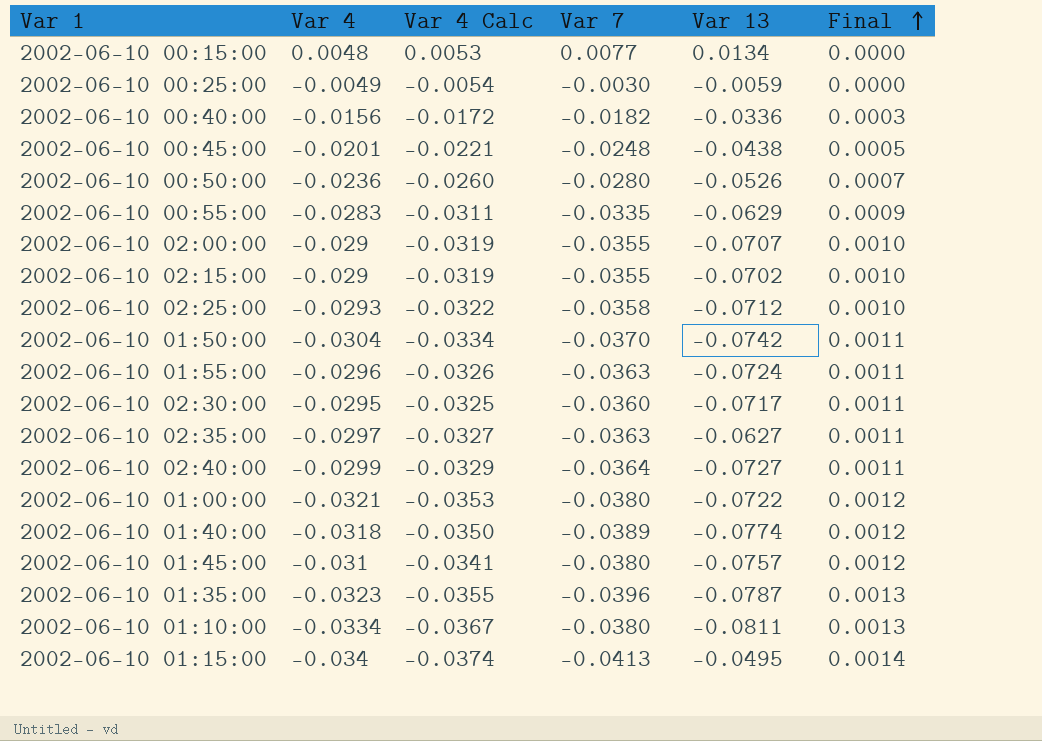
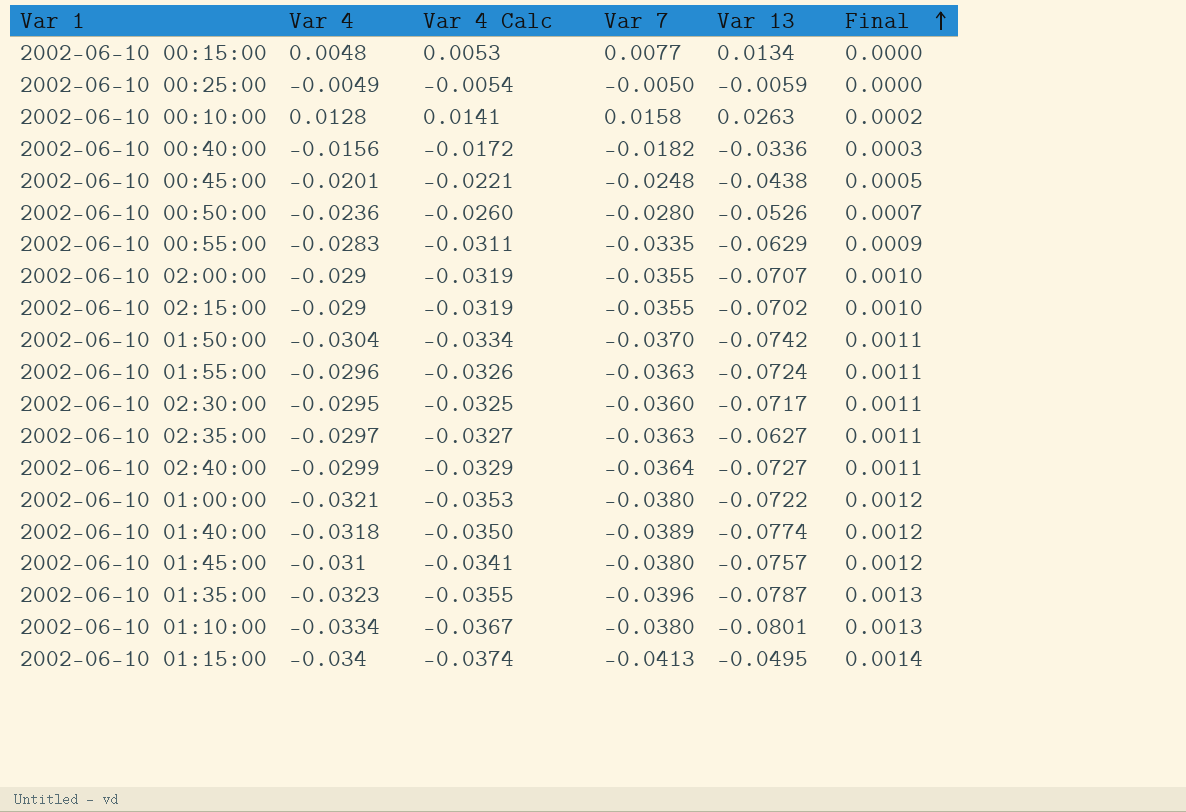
row 2002-06-10 02:25:00: -0.0293 | -0.0322 | -0.0358 | -0.0712 | 0.0010 -> none
2002-06-10 00:25:00 | Var 7: -0.0030 -> -0.0050
row 2002-06-10 00:10:00: none -> 0.0128 | 0.0141 | 0.0158 | 0.0263 | 0.0002
2002-06-10 01:10:00 | Var 13: -0.0811 -> -0.0801

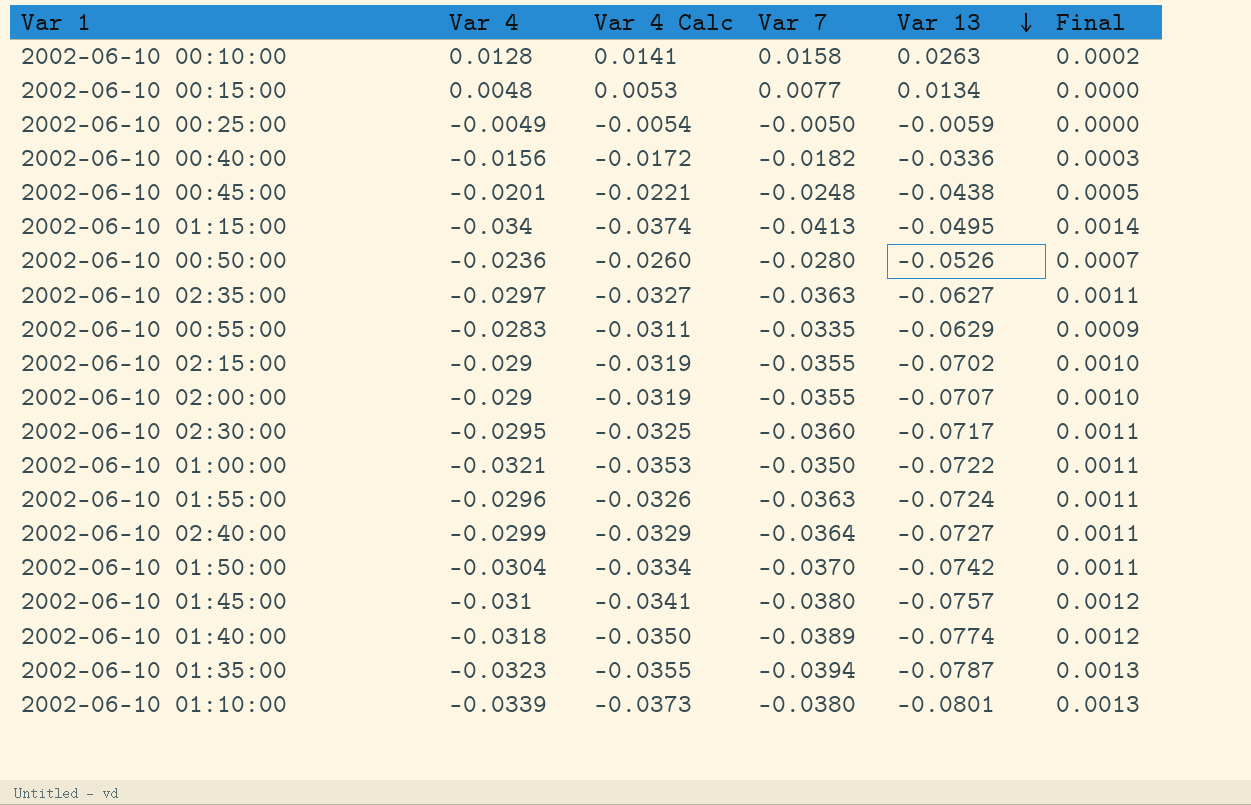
row order: Final ascending -> Var 13 descending
2002-06-10 01:00:00 | Var 7: -0.0380 -> -0.0350
2002-06-10 01:00:00 | Final: 0.0012 -> 0.0011
2002-06-10 01:35:00 | Var 7: -0.0396 -> -0.0394
2002-06-10 01:10:00 | Var 4: -0.0334 -> -0.0339
2002-06-10 01:10:00 | Var 4 Calc: -0.0367 -> -0.0373

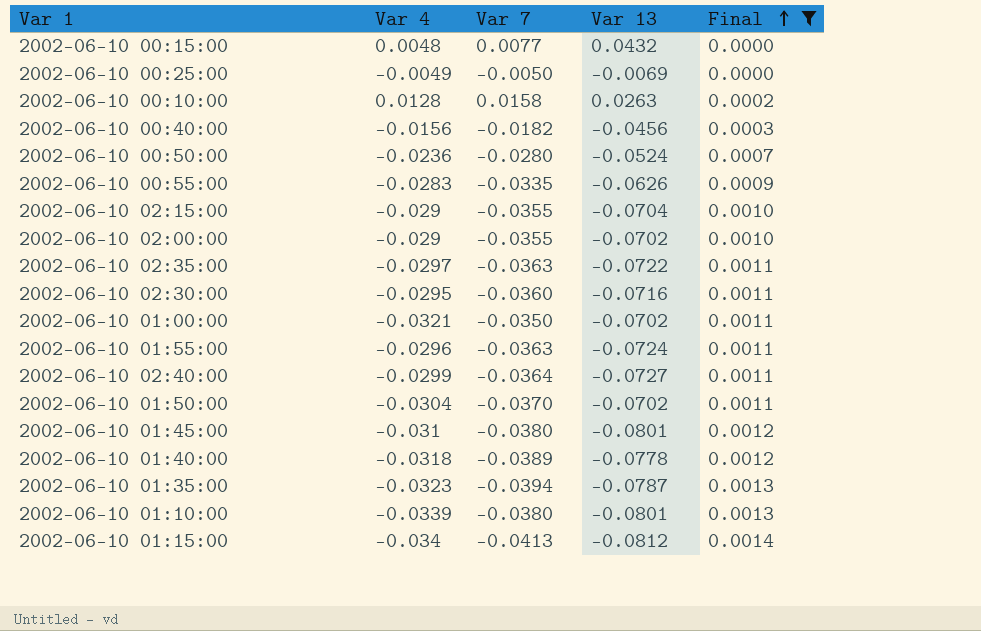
filter: none -> Final != 0.0005
row order: Var 13 descending -> Final ascending
column Var 4 Calc | formula: [Var 4] * 1.1 -> none
2002-06-10 00:15:00 | Var 13: 0.0134 -> 0.0432
2002-06-10 00:25:00 | Var 13: -0.0059 -> -0.0069
2002-06-10 00:40:00 | Var 13: -0.0336 -> -0.0456
2002-06-10 00:50:00 | Var 13: -0.0526 -> -0.0524
2002-06-10 00:55:00 | Var 13: -0.0629 -> -0.0626
2002-06-10 02:15:00 | Var 13: -0.0702 -> -0.0704
2002-06-10 02:00:00 | Var 13: -0.0707 -> -0.0702
2002-06-10 02:35:00 | Var 13: -0.0627 -> -0.0722
2002-06-10 02:30:00 | Var 13: -0.0717 -> -0.0716
2002-06-10 01:00:00 | Var 13: -0.0722 -> -0.0702
2002-06-10 01:50:00 | Var 13: -0.0742 -> -0.0702
2002-06-10 01:45:00 | Var 13: -0.0757 -> -0.0801
2002-06-10 01:40:00 | Var 13: -0.0774 -> -0.0778
2002-06-10 01:15:00 | Var 13: -0.0495 -> -0.0812

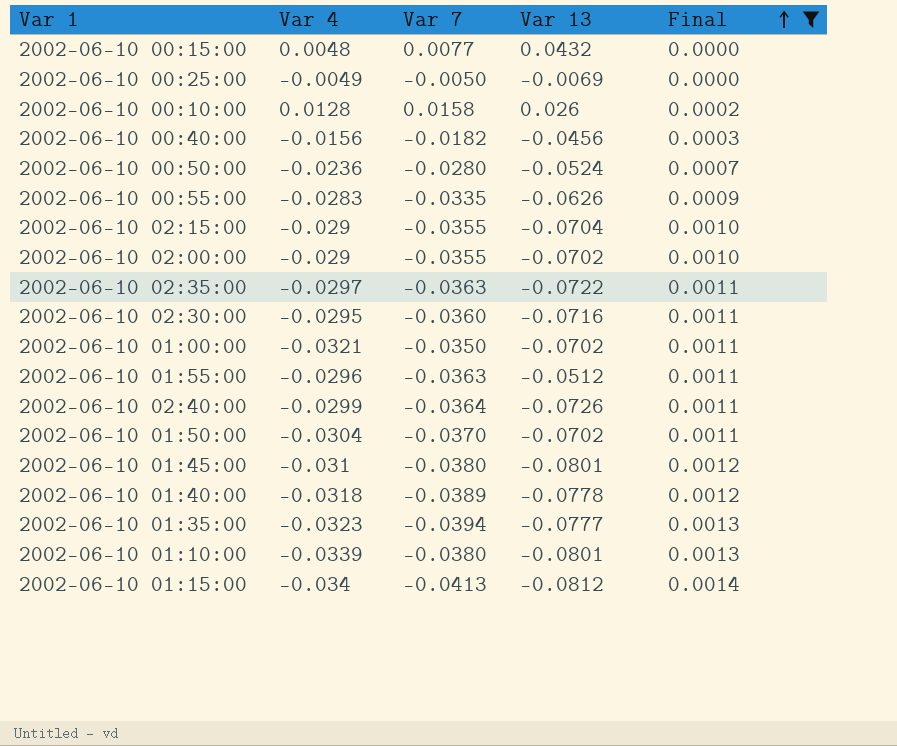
2002-06-10 00:10:00 | Var 13: 0.0263 -> 0.026
2002-06-10 01:55:00 | Var 13: -0.0724 -> -0.0512
2002-06-10 02:40:00 | Var 13: -0.0727 -> -0.0726
2002-06-10 01:35:00 | Var 13: -0.0787 -> -0.0777

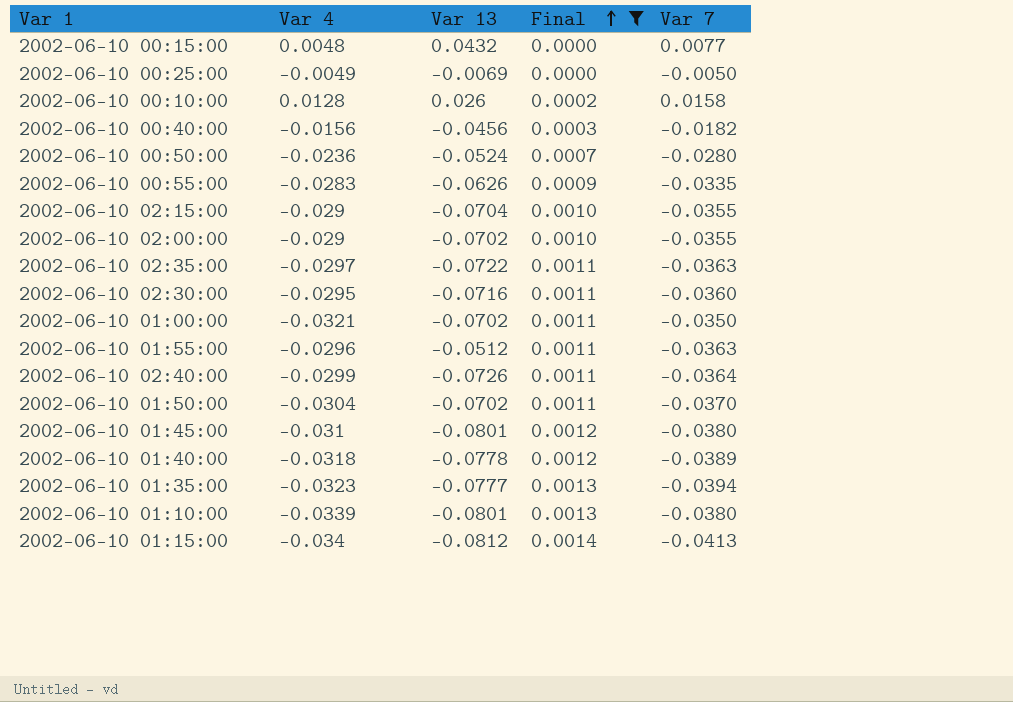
column Var 7 | position: 3 -> 5

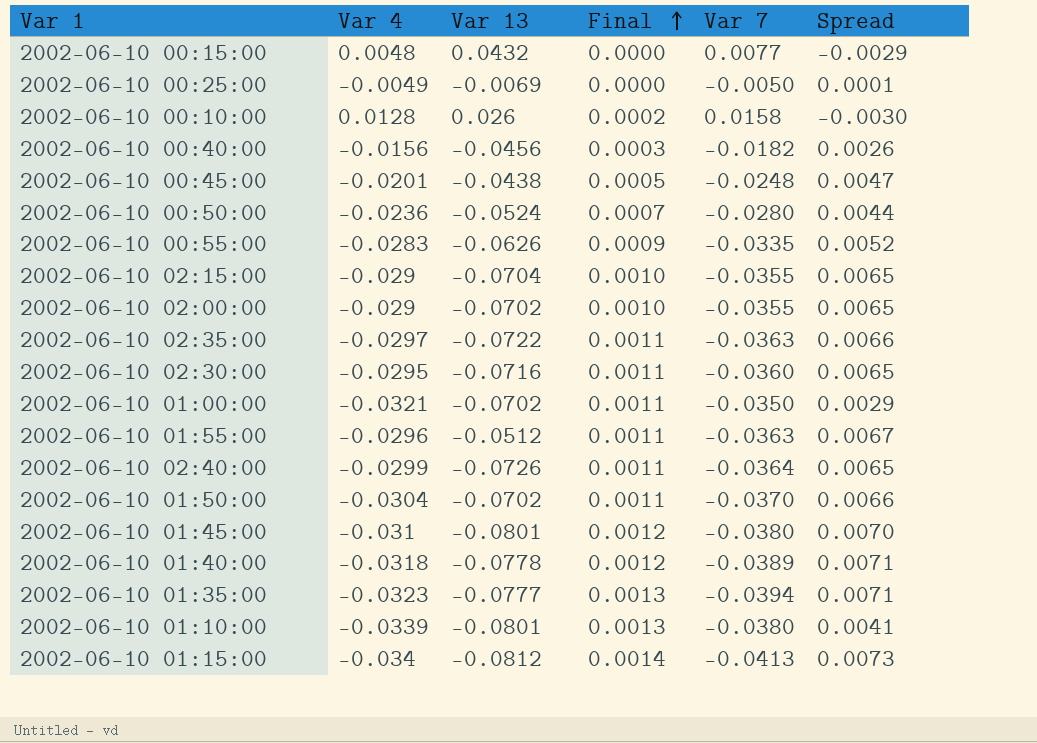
filter: Final != 0.0005 -> none
column Spread | formula: none -> [Var 4] - [Var 7]

